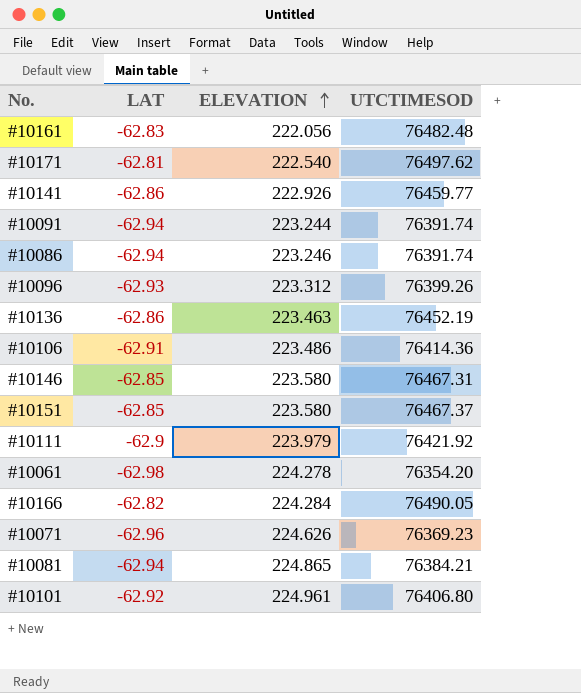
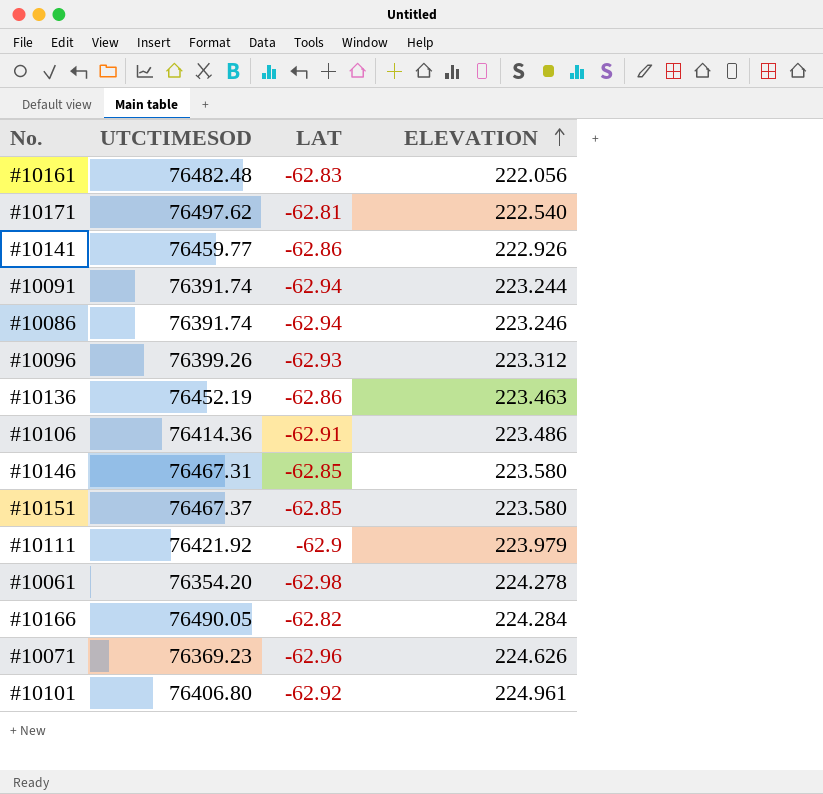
column UTCTIMESOD | position: 4 -> 2
row #10081: -62.94 | 224.865 | 76384.21 -> none

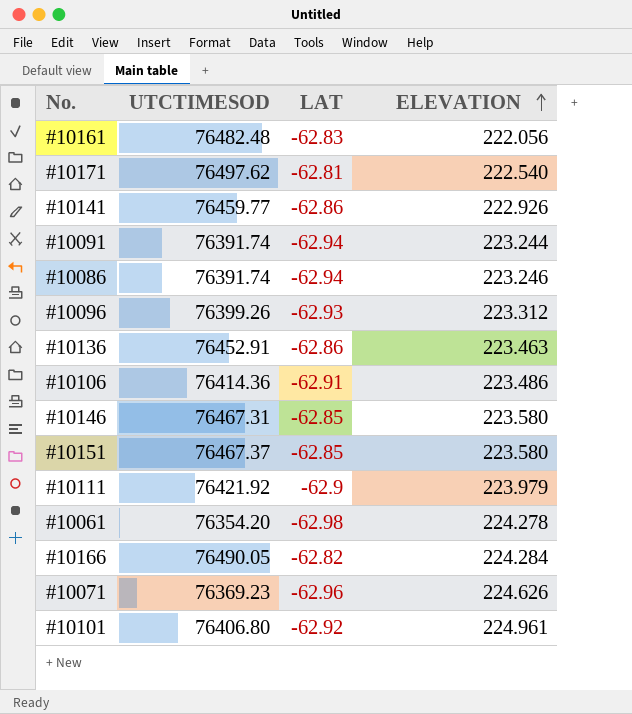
#10136 | UTCTIMESOD: 76452.19 -> 76452.91

